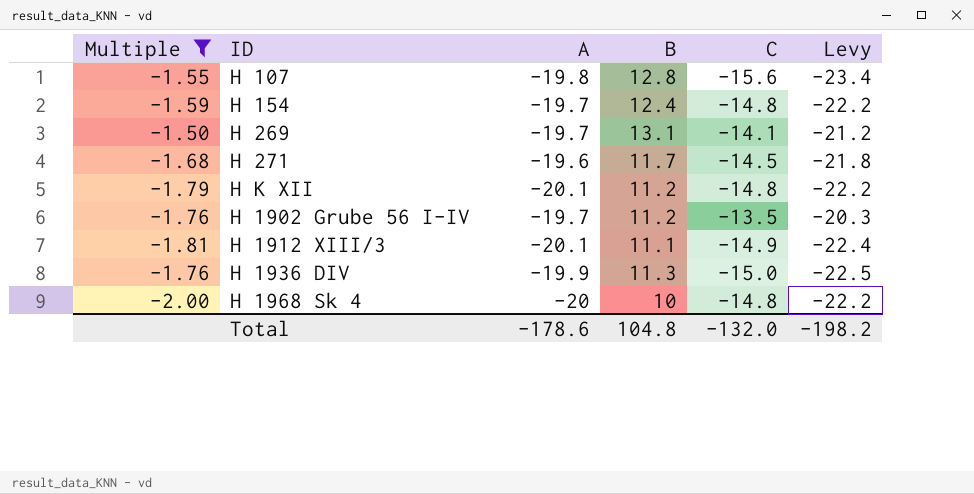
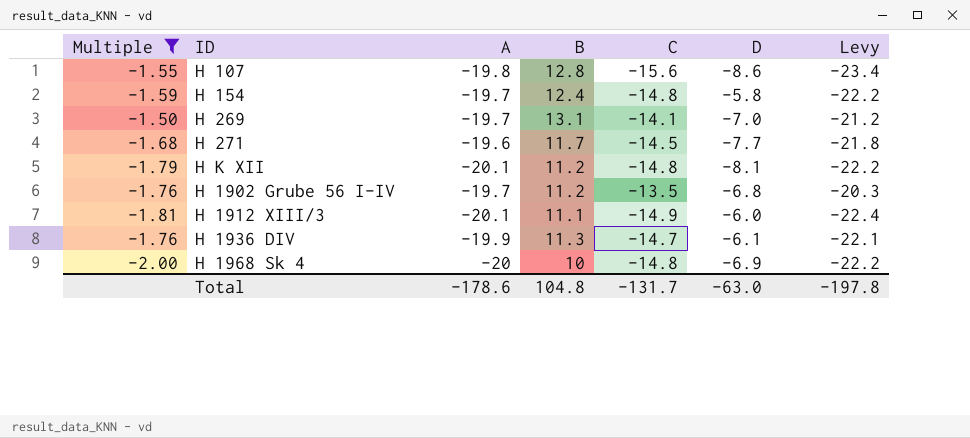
column D | position: none -> 6
H 1936 DIV | C: -15.0 -> -14.7
H 1936 DIV | Levy: -22.5 -> -22.1
Total | C: -132.0 -> -131.7
Total | Levy: -198.2 -> -197.8

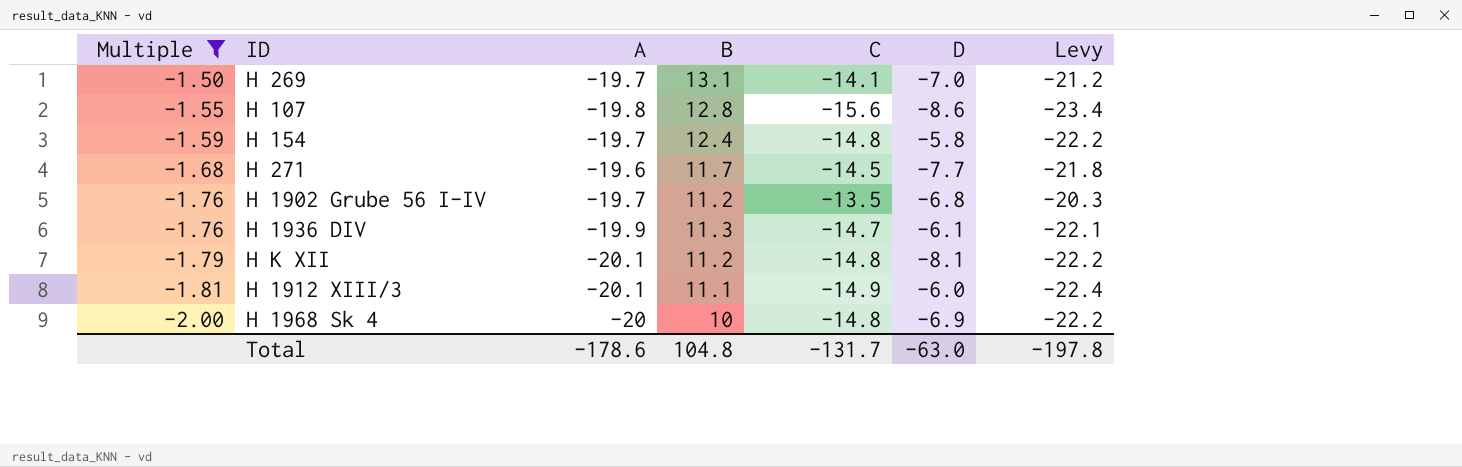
row order: none -> Multiple descending

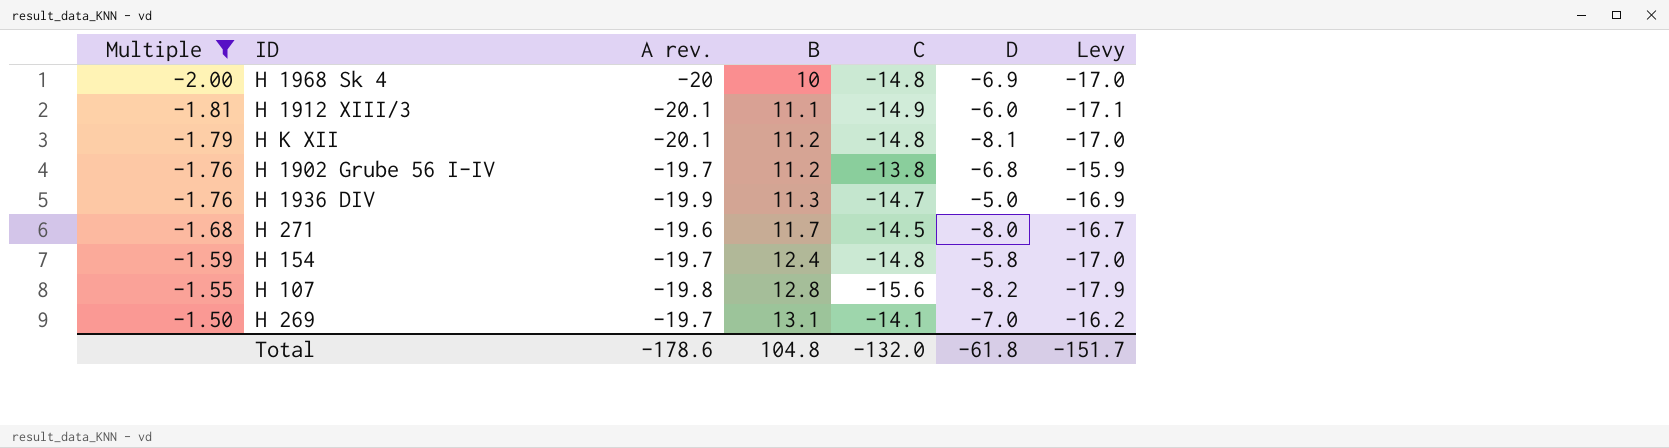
row order: Multiple descending -> Multiple ascending
column name: A -> A rev.
column Levy | formula: [C] * 1.5 -> [C] * 1.15
H 1902 Grube 56 I-IV | C: -13.5 -> -13.8
H 1936 DIV | D: -6.1 -> -5.0
H 271 | D: -7.7 -> -8.0
H 107 | D: -8.6 -> -8.2
Total | C: -131.7 -> -132.0
Total | D: -63.0 -> -61.8
Total | Levy: -197.8 -> -151.7

